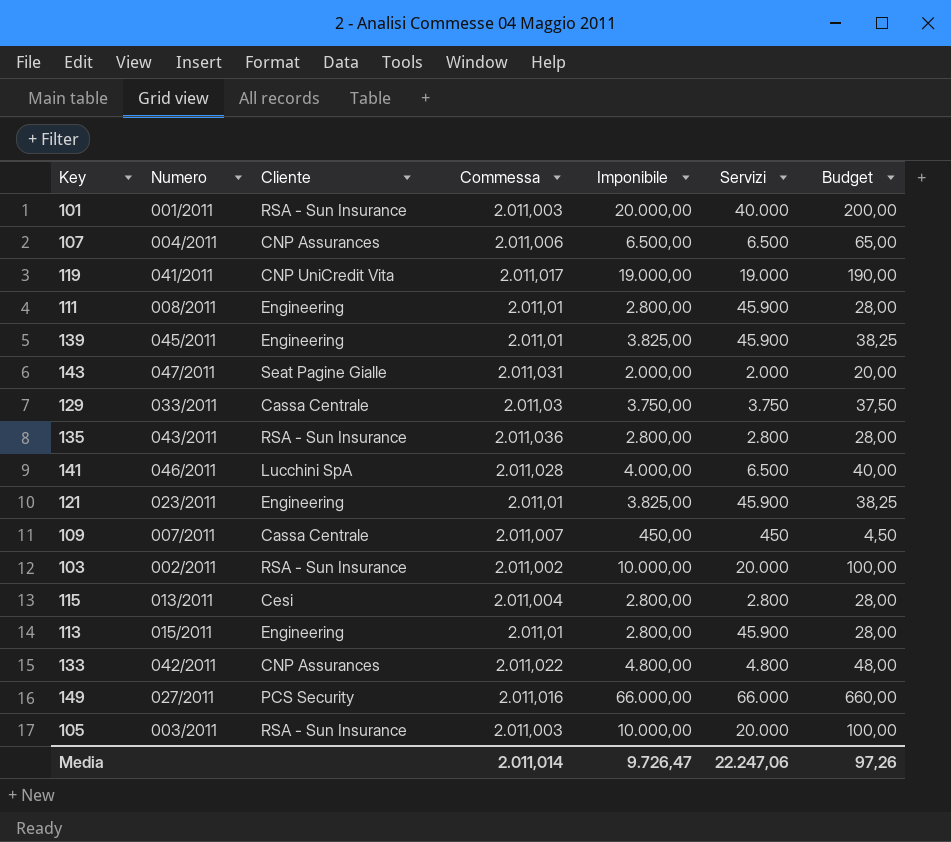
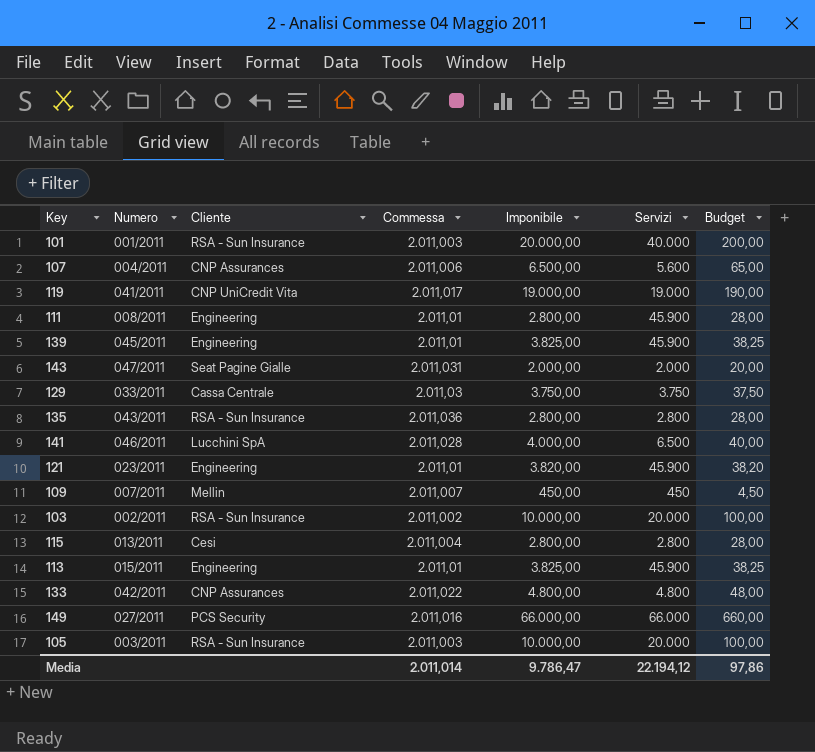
107 | Servizi: 6.500 -> 5.600
121 | Imponibile: 3.825,00 -> 3.820,00
121 | Budget: 38,25 -> 38,20
109 | Cliente: Cassa Centrale -> Mellin
113 | Imponibile: 2.800,00 -> 3.825,00
113 | Budget: 28,00 -> 38,25
Media | Imponibile: 9.726,47 -> 9.786,47
Media | Servizi: 22.247,06 -> 22.194,12
Media | Budget: 97,26 -> 97,86

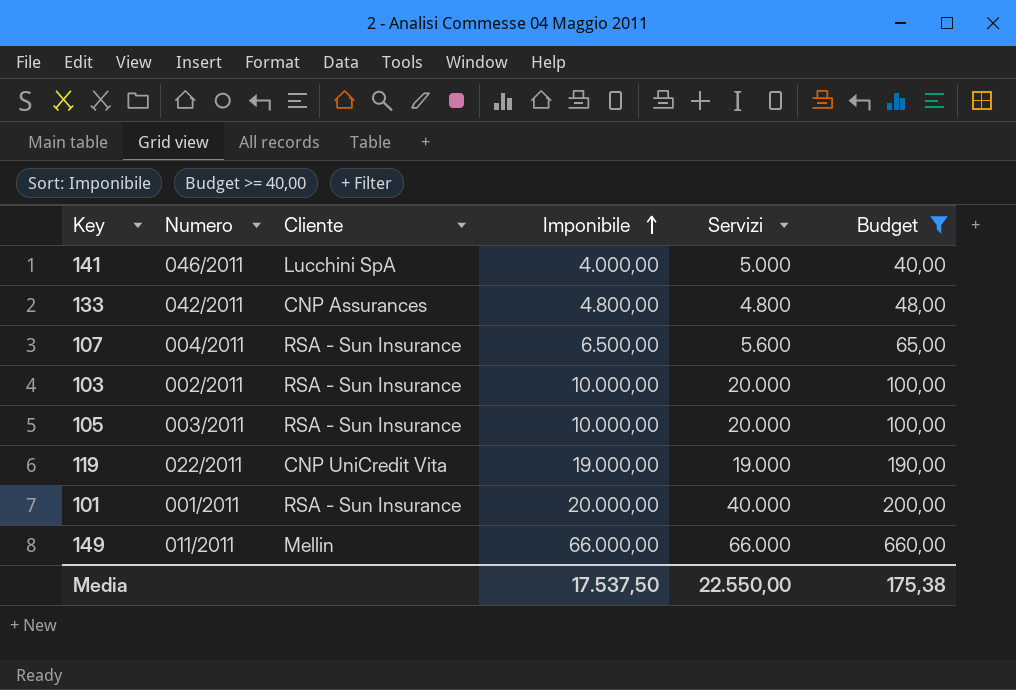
filter: none -> Budget >= 40,00
row order: none -> Imponibile ascending
column Commessa | position: 4 -> none
141 | Servizi: 6.500 -> 5.000
107 | Cliente: CNP Assurances -> RSA - Sun Insurance
119 | Numero: 041/2011 -> 022/2011
149 | Numero: 027/2011 -> 011/2011
149 | Cliente: PCS Security -> Mellin
Media | Imponibile: 9.786,47 -> 17.537,50
Media | Servizi: 22.194,12 -> 22.550,00
Media | Budget: 97,86 -> 175,38

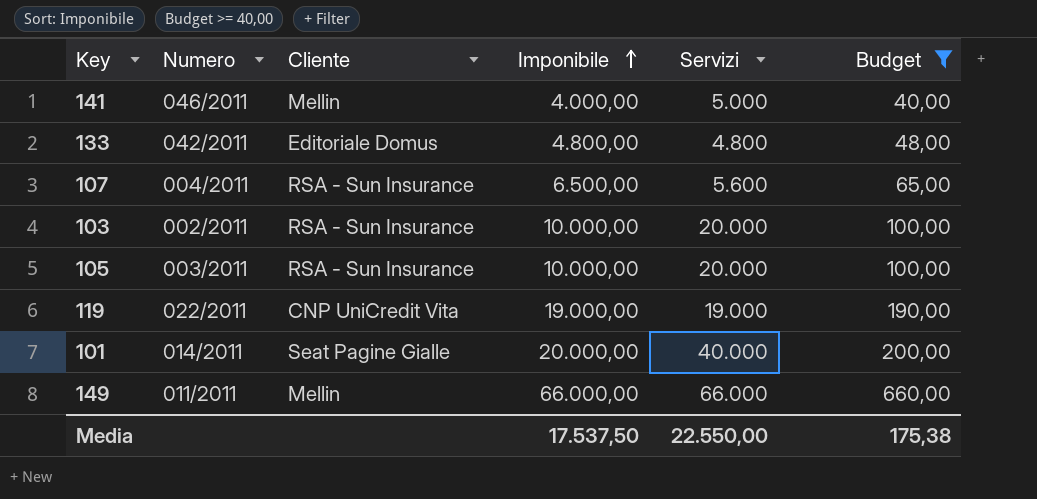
141 | Cliente: Lucchini SpA -> Mellin
133 | Cliente: CNP Assurances -> Editoriale Domus
101 | Numero: 001/2011 -> 014/2011
101 | Cliente: RSA - Sun Insurance -> Seat Pagine Gialle

